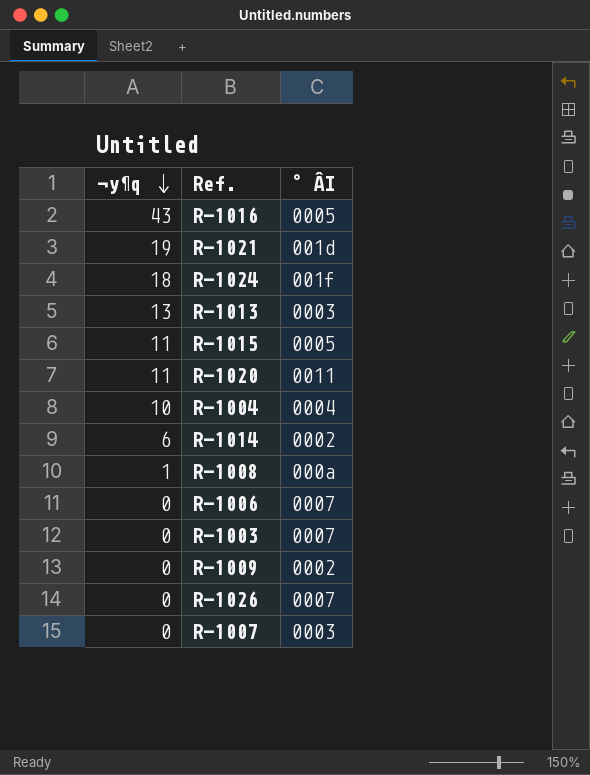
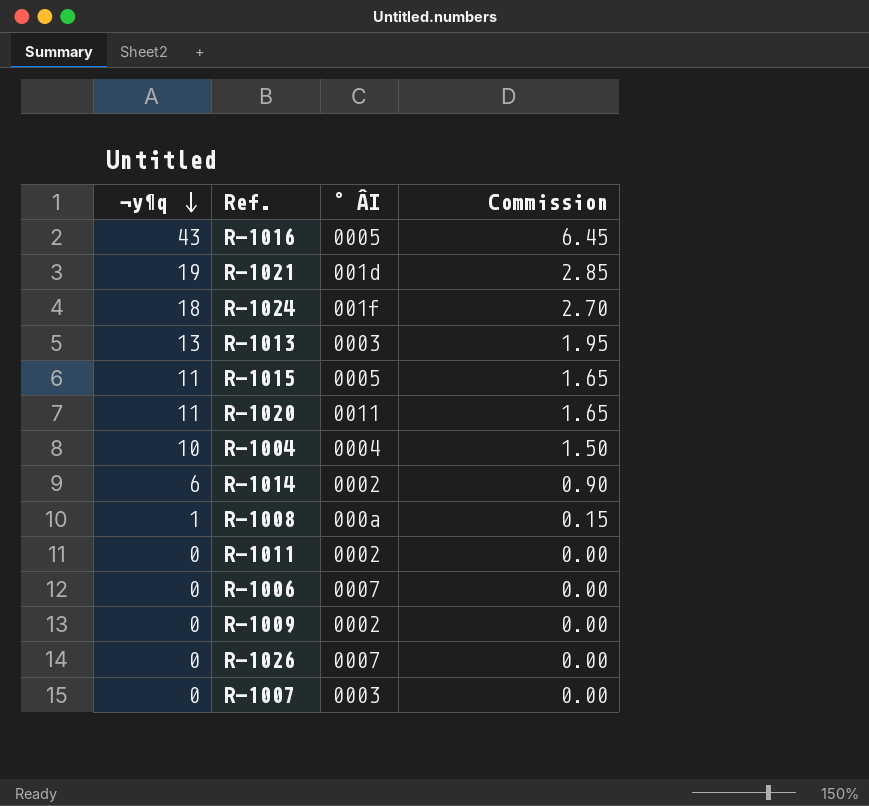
column Commission | formula: none -> [¬y¶q] * 0.15
row R-1003: 0 | 0007 -> none
row R-1011: none -> 0 | 0002 | 0.00

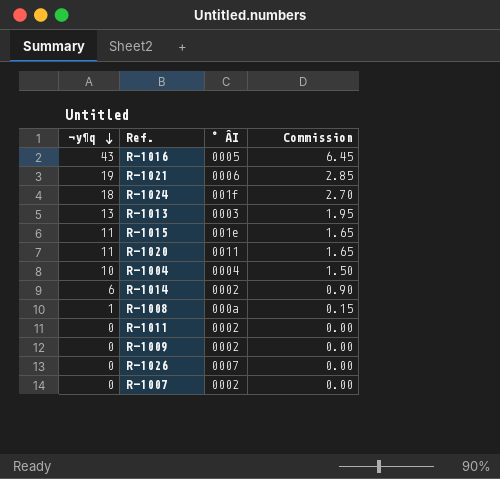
row R-1006: 0 | 0007 | 0.00 -> none
R-1021 | ° ÂI: 001d -> 0006
R-1015 | ° ÂI: 0005 -> 001e
R-1007 | ° ÂI: 0003 -> 0002

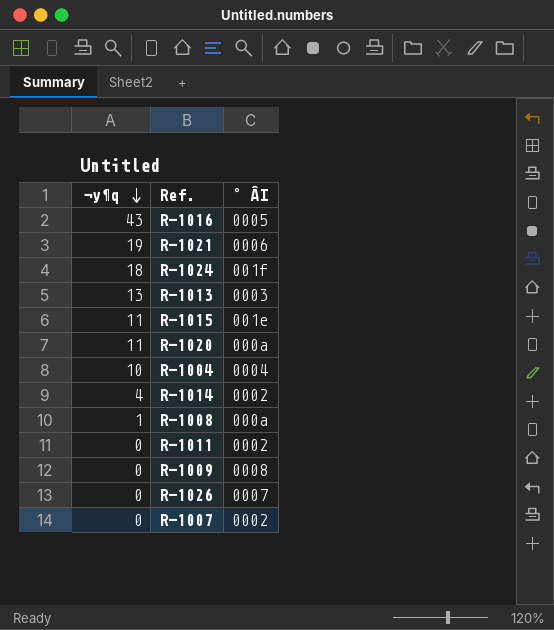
column Commission | formula: [¬y¶q] * 0.15 -> none
R-1020 | ° ÂI: 0011 -> 000a
R-1014 | ¬y¶q: 6 -> 4
R-1009 | ° ÂI: 0002 -> 0008

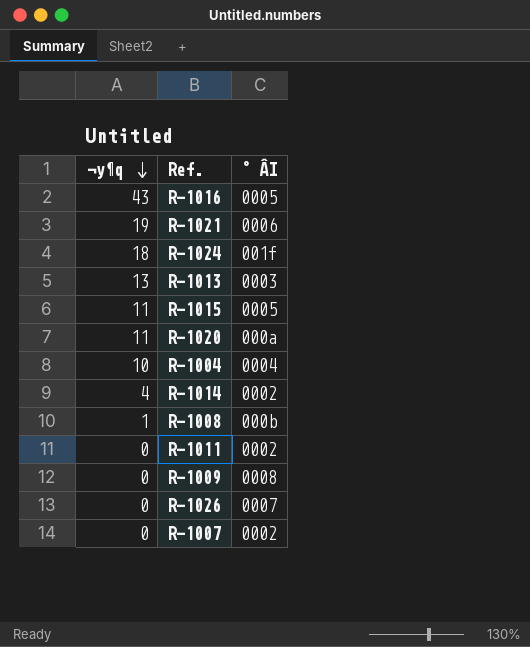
R-1015 | ° ÂI: 001e -> 0005
R-1008 | ° ÂI: 000a -> 000b

